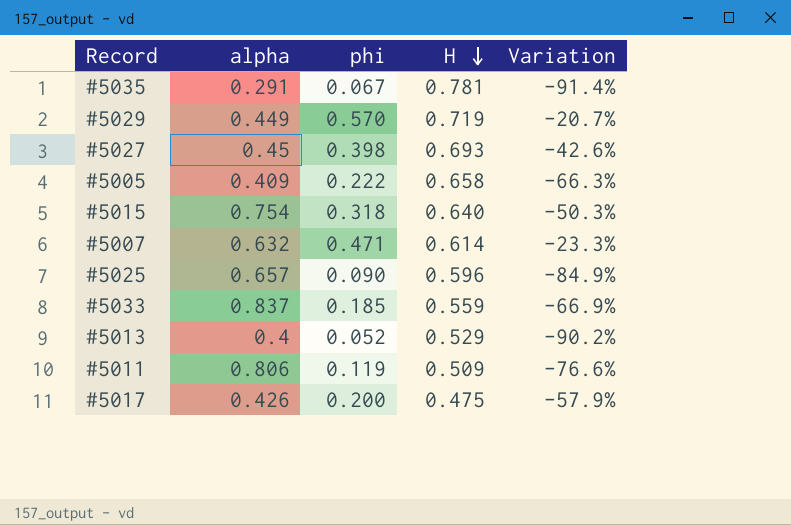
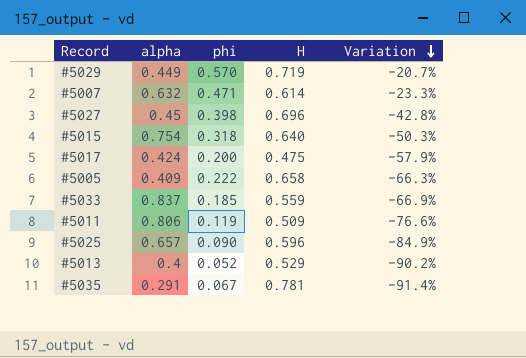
row order: H descending -> Variation descending
#5027 | H: 0.693 -> 0.696
#5027 | Variation: -42.6% -> -42.8%
#5017 | alpha: 0.426 -> 0.424

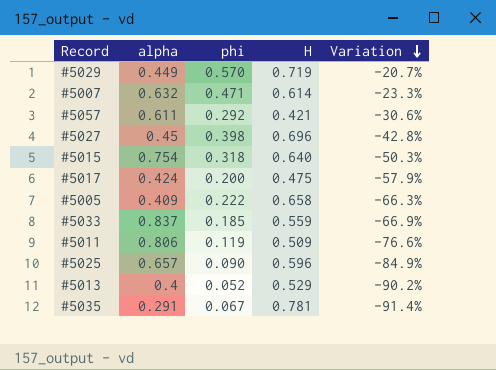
row #5057: none -> 0.611 | 0.292 | 0.421 | -30.6%

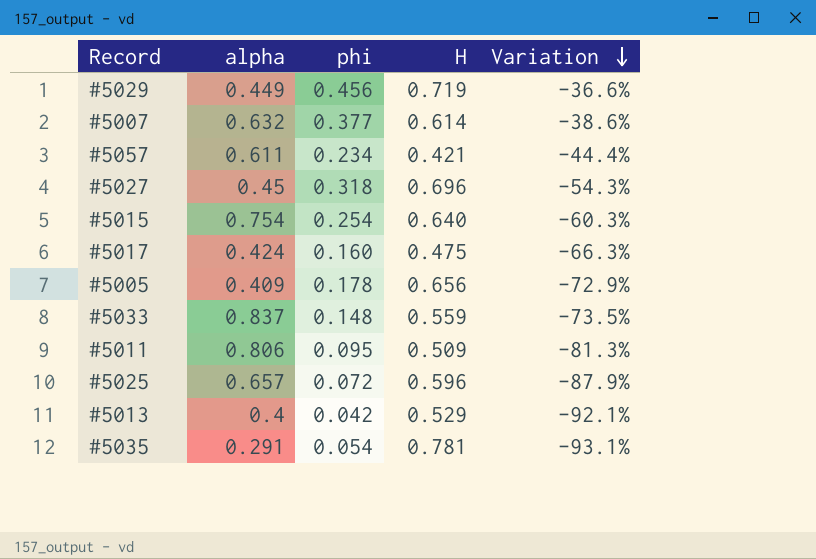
#5029 | phi: 0.570 -> 0.456
#5029 | Variation: -20.7% -> -36.6%
#5007 | phi: 0.471 -> 0.377
#5007 | Variation: -23.3% -> -38.6%
#5057 | phi: 0.292 -> 0.234
#5057 | Variation: -30.6% -> -44.4%
#5027 | phi: 0.398 -> 0.318
#5027 | Variation: -42.8% -> -54.3%
#5015 | phi: 0.318 -> 0.254
#5015 | Variation: -50.3% -> -60.3%
#5017 | phi: 0.200 -> 0.160
#5017 | Variation: -57.9% -> -66.3%
#5005 | phi: 0.222 -> 0.178
#5005 | H: 0.658 -> 0.656
#5005 | Variation: -66.3% -> -72.9%
#5033 | phi: 0.185 -> 0.148
#5033 | Variation: -66.9% -> -73.5%
#5011 | phi: 0.119 -> 0.095
#5011 | Variation: -76.6% -> -81.3%
#5025 | phi: 0.090 -> 0.072
#5025 | Variation: -84.9% -> -87.9%
#5013 | phi: 0.052 -> 0.042
#5013 | Variation: -90.2% -> -92.1%
#5035 | phi: 0.067 -> 0.054
#5035 | Variation: -91.4% -> -93.1%

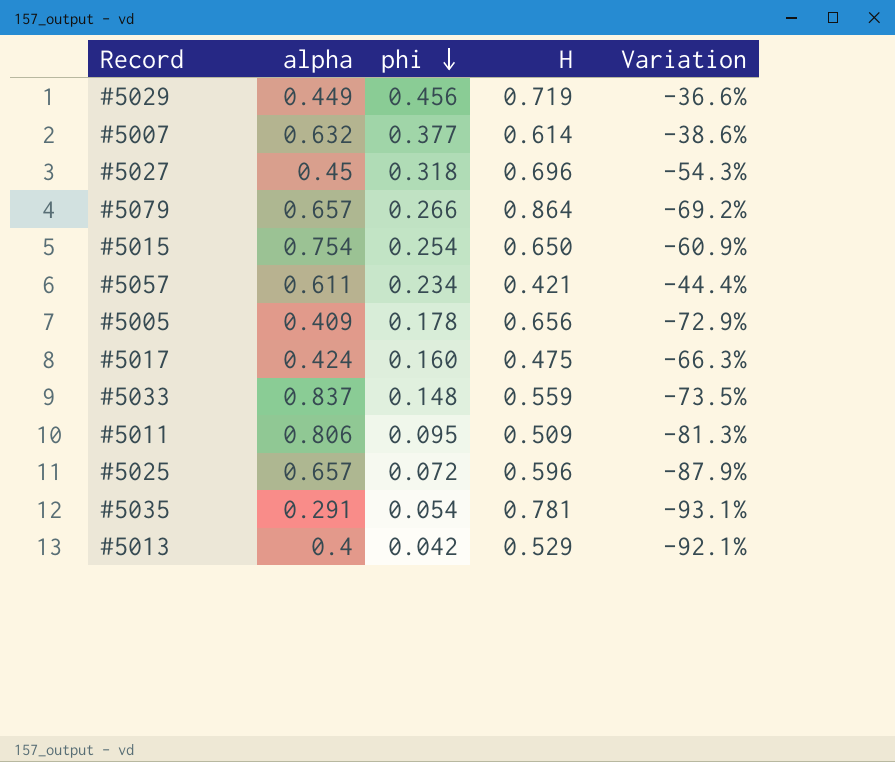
row order: Variation descending -> phi descending
row #5079: none -> 0.657 | 0.266 | 0.864 | -69.2%
#5015 | H: 0.640 -> 0.650
#5015 | Variation: -60.3% -> -60.9%

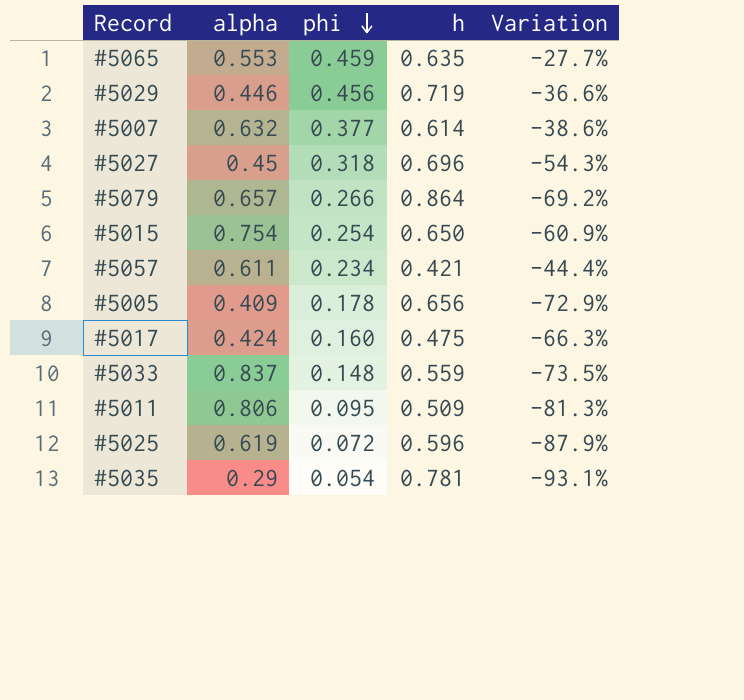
column name: H -> h
row #5013: 0.4 | 0.042 | 0.529 | -92.1% -> none
row #5065: none -> 0.553 | 0.459 | 0.635 | -27.7%
#5029 | alpha: 0.449 -> 0.446
#5025 | alpha: 0.657 -> 0.619
#5035 | alpha: 0.291 -> 0.29

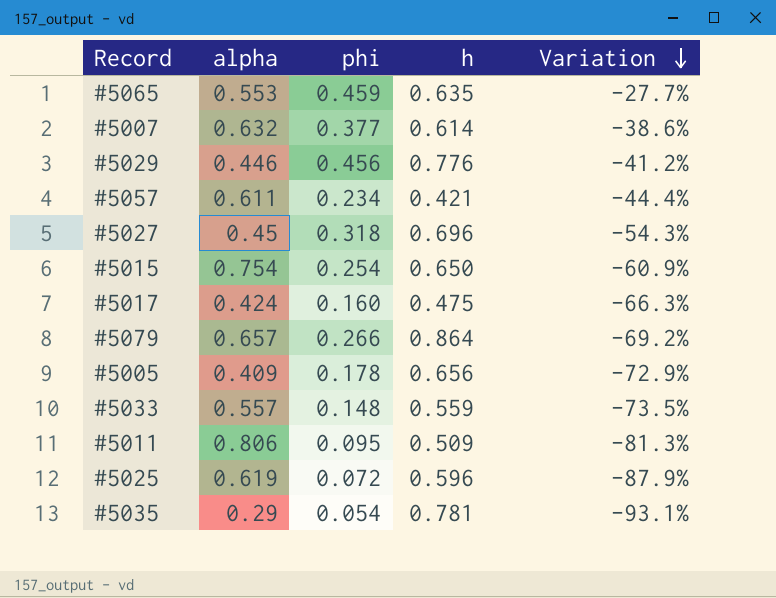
row order: phi descending -> Variation descending
#5029 | h: 0.719 -> 0.776
#5029 | Variation: -36.6% -> -41.2%
#5033 | alpha: 0.837 -> 0.557

